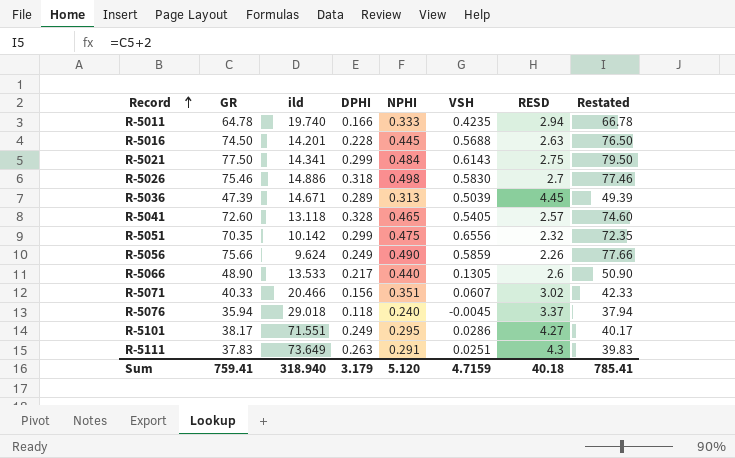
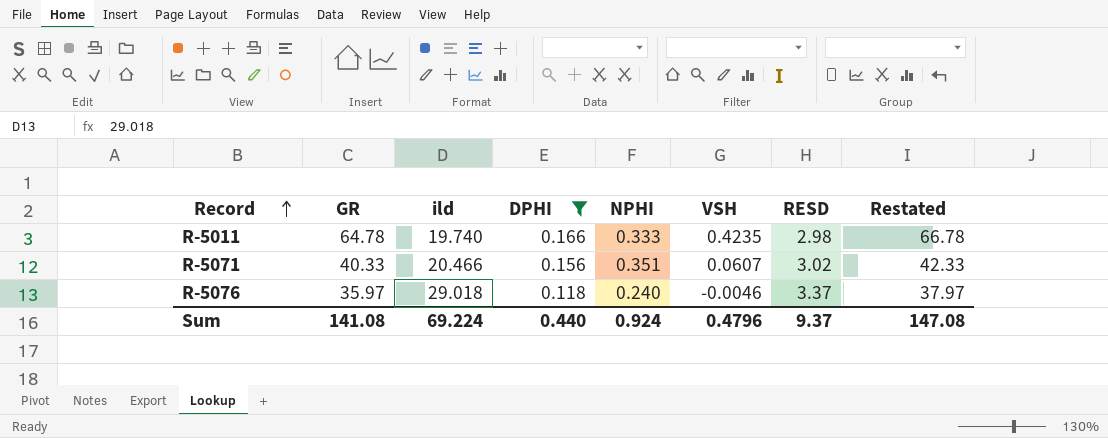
filter: none -> DPHI <= 0.166
R-5011 | RESD: 2.94 -> 2.98
R-5076 | GR: 35.94 -> 35.97
R-5076 | VSH: -0.0045 -> -0.0046
R-5076 | Restated: 37.94 -> 37.97
Sum | GR: 759.41 -> 141.08
Sum | ild: 318.940 -> 69.224
Sum | DPHI: 3.179 -> 0.440
Sum | NPHI: 5.120 -> 0.924
Sum | VSH: 4.7159 -> 0.4796
Sum | RESD: 40.18 -> 9.37
Sum | Restated: 785.41 -> 147.08

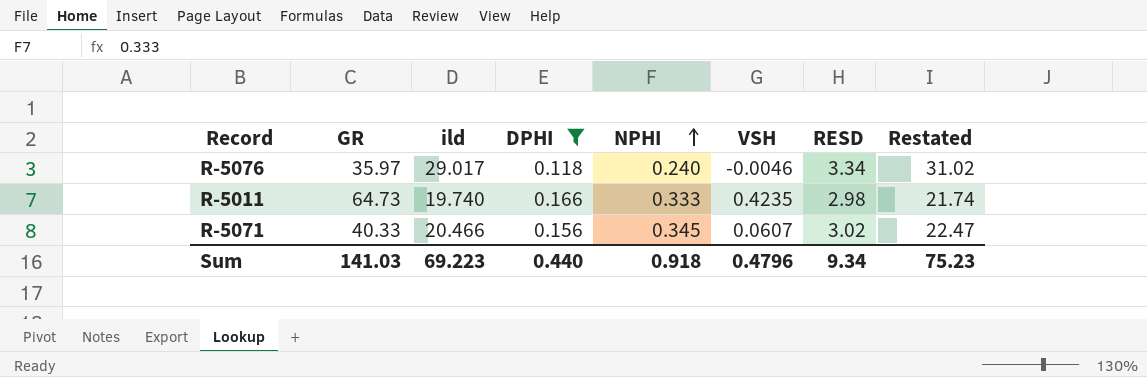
row order: Record ascending -> NPHI ascending
column Restated | formula: [GR] + 2 -> [ild] + 2
R-5076 | ild: 29.018 -> 29.017
R-5076 | RESD: 3.37 -> 3.34
R-5011 | GR: 64.78 -> 64.73
R-5071 | NPHI: 0.351 -> 0.345
Sum | GR: 141.08 -> 141.03
Sum | ild: 69.224 -> 69.223
Sum | NPHI: 0.924 -> 0.918
Sum | RESD: 9.37 -> 9.34
Sum | Restated: 147.08 -> 75.23

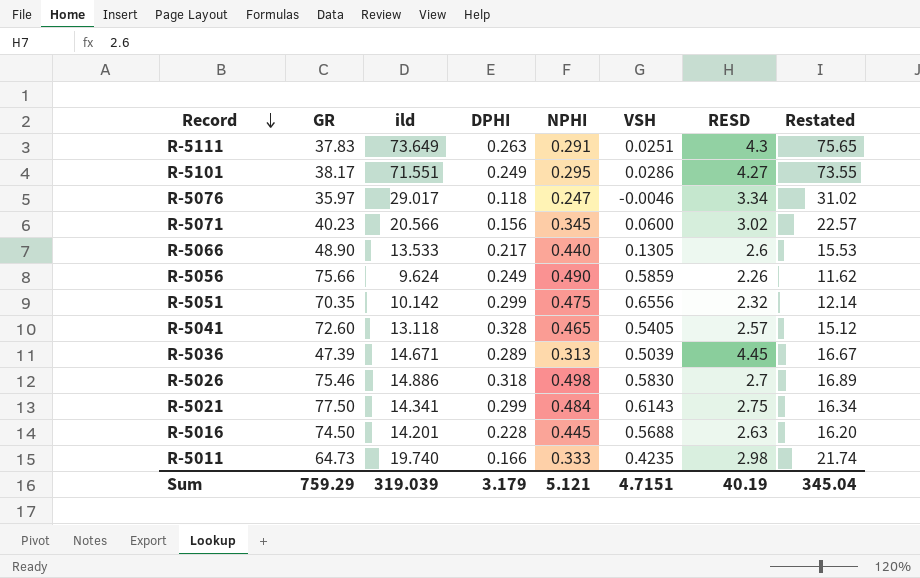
filter: DPHI <= 0.166 -> none
row order: NPHI ascending -> Record descending
R-5076 | NPHI: 0.240 -> 0.247
R-5071 | GR: 40.33 -> 40.23
R-5071 | ild: 20.466 -> 20.566
R-5071 | VSH: 0.0607 -> 0.0600
R-5071 | Restated: 22.47 -> 22.57
Sum | GR: 141.03 -> 759.29
Sum | ild: 69.223 -> 319.039
Sum | DPHI: 0.440 -> 3.179
Sum | NPHI: 0.918 -> 5.121
Sum | VSH: 0.4796 -> 4.7151
Sum | RESD: 9.34 -> 40.19
Sum | Restated: 75.23 -> 345.04

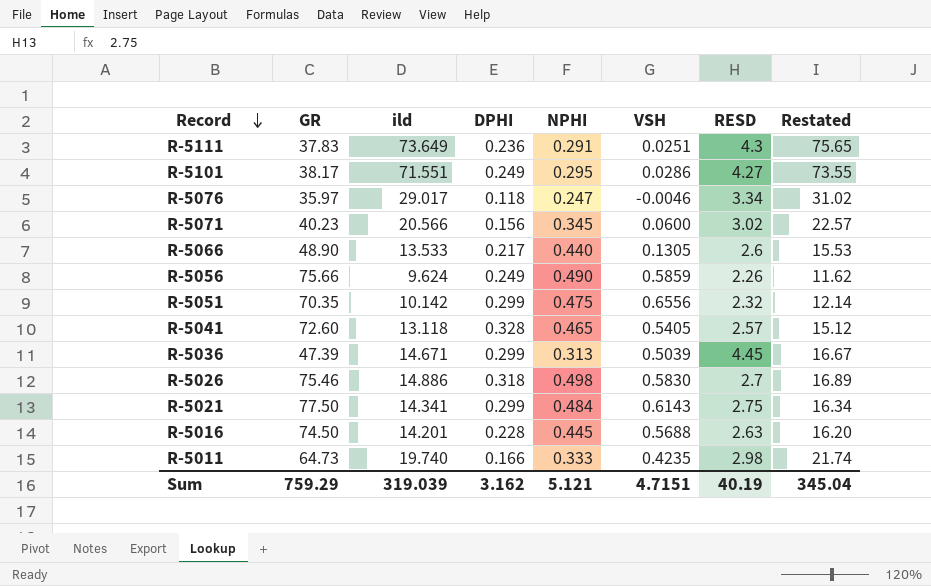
R-5111 | DPHI: 0.263 -> 0.236
R-5036 | DPHI: 0.289 -> 0.299
Sum | DPHI: 3.179 -> 3.162

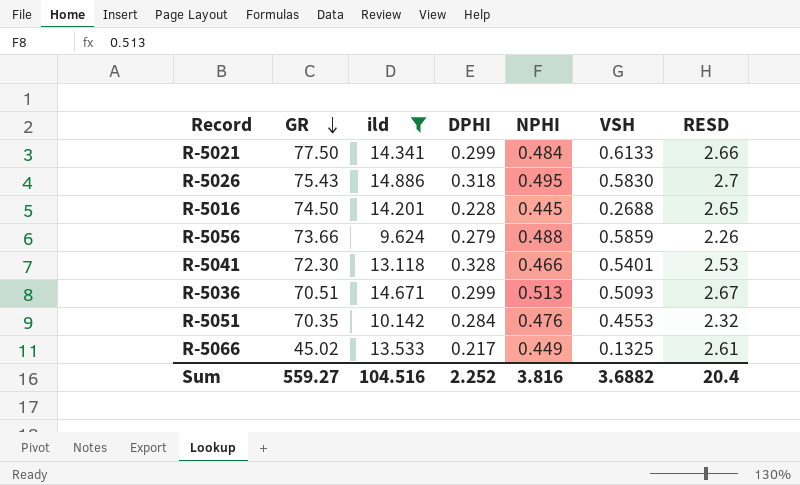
filter: none -> ild <= 14.886
row order: Record descending -> GR descending
column Restated | formula: [ild] + 2 -> none
R-5021 | VSH: 0.6143 -> 0.6133
R-5021 | RESD: 2.75 -> 2.66
R-5026 | GR: 75.46 -> 75.43
R-5026 | NPHI: 0.498 -> 0.495
R-5016 | VSH: 0.5688 -> 0.2688
R-5016 | RESD: 2.63 -> 2.65
R-5056 | GR: 75.66 -> 73.66
R-5056 | DPHI: 0.249 -> 0.279
R-5056 | NPHI: 0.490 -> 0.488
R-5041 | GR: 72.60 -> 72.30
R-5041 | NPHI: 0.465 -> 0.466
R-5041 | VSH: 0.5405 -> 0.5401
R-5041 | RESD: 2.57 -> 2.53
R-5036 | GR: 47.39 -> 70.51
R-5036 | NPHI: 0.313 -> 0.513
R-5036 | VSH: 0.5039 -> 0.5093
R-5036 | RESD: 4.45 -> 2.67
R-5051 | DPHI: 0.299 -> 0.284
R-5051 | NPHI: 0.475 -> 0.476
R-5051 | VSH: 0.6556 -> 0.4553
R-5066 | GR: 48.90 -> 45.02
R-5066 | NPHI: 0.440 -> 0.449
R-5066 | VSH: 0.1305 -> 0.1325
R-5066 | RESD: 2.6 -> 2.61
Sum | GR: 759.29 -> 559.27
Sum | ild: 319.039 -> 104.516
Sum | DPHI: 3.162 -> 2.252
Sum | NPHI: 5.121 -> 3.816
Sum | VSH: 4.7151 -> 3.6882
Sum | RESD: 40.19 -> 20.4

